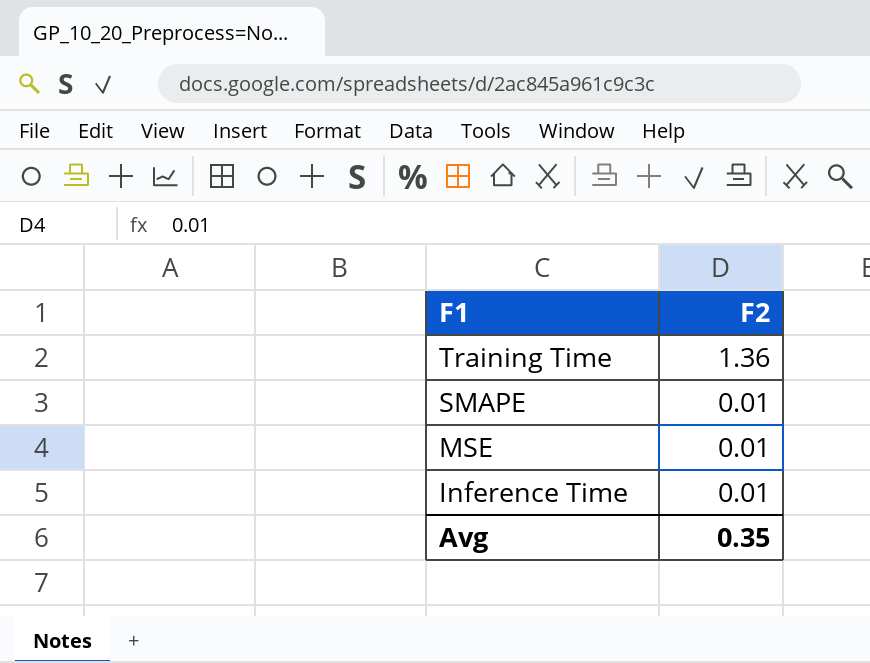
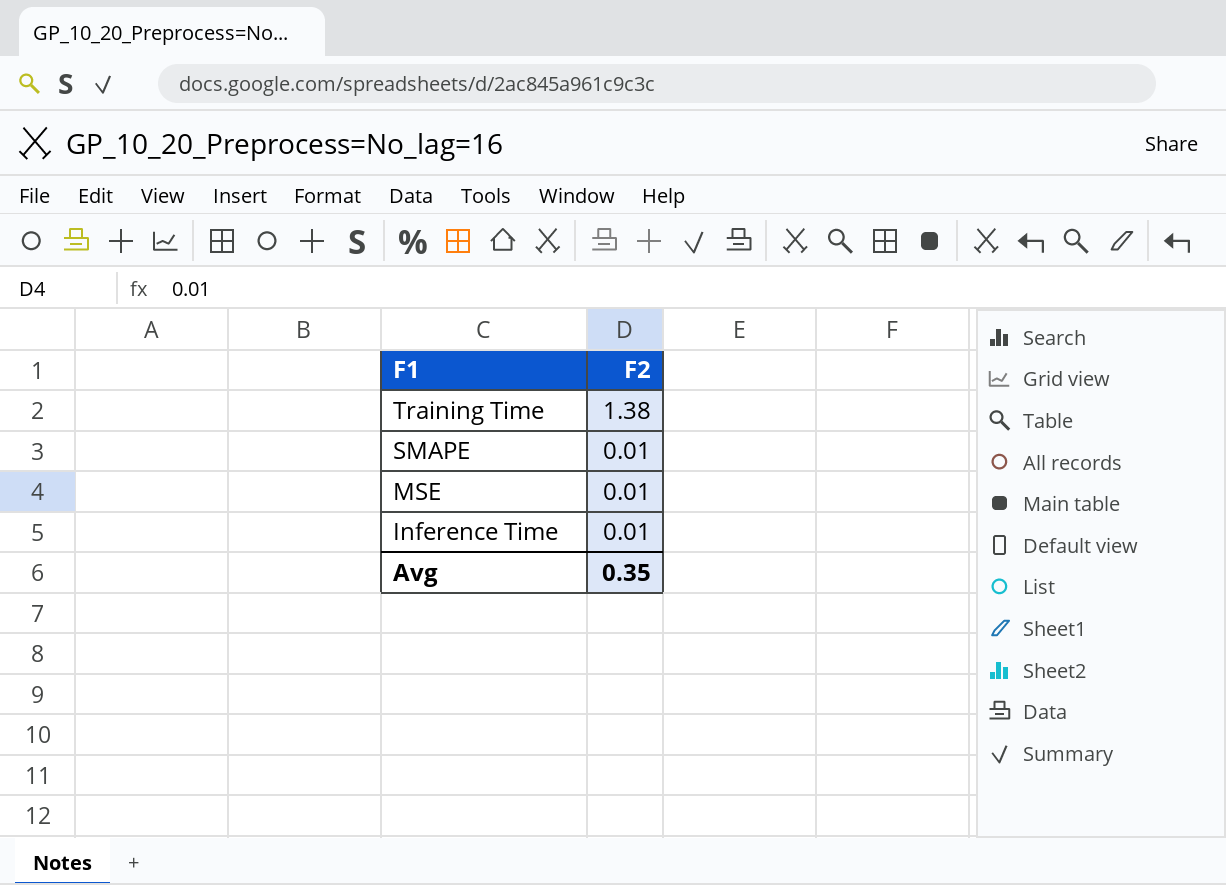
Training Time | F2: 1.36 -> 1.38

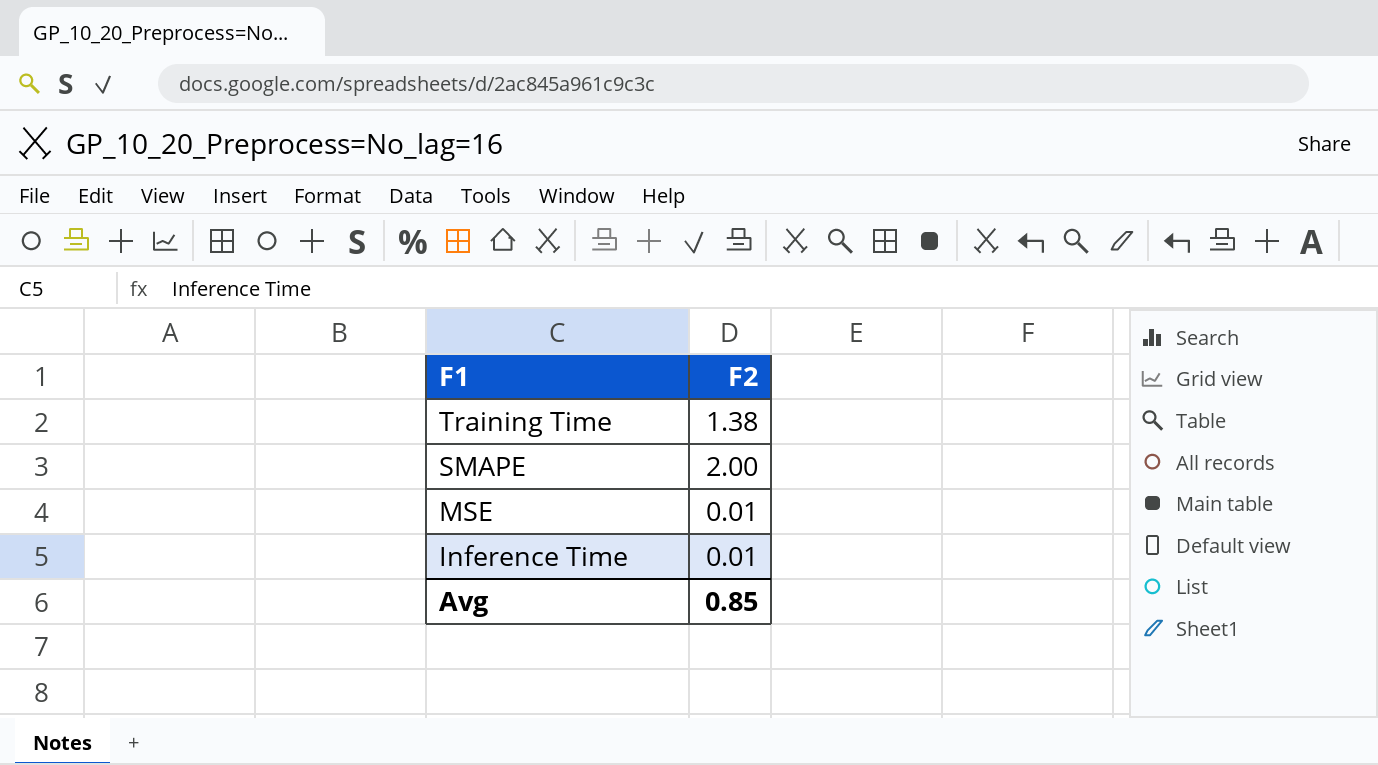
SMAPE | F2: 0.01 -> 2.00
Avg | F2: 0.35 -> 0.85

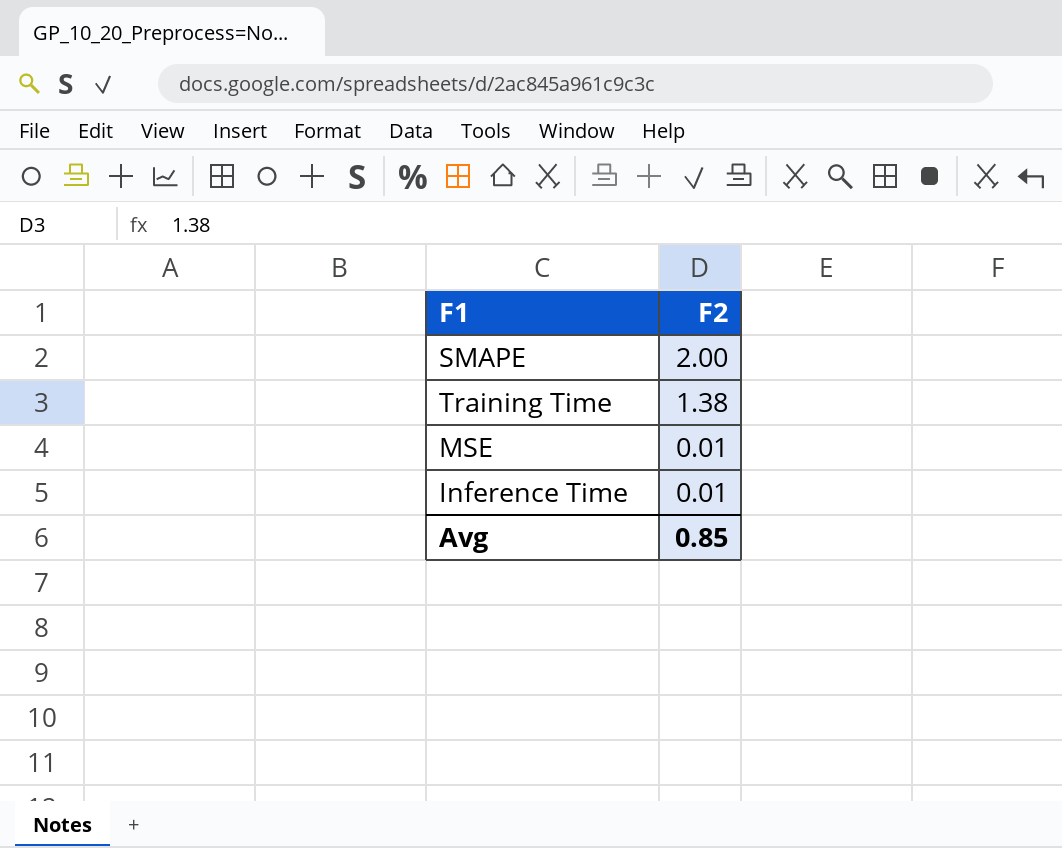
row order: F1 descending -> F2 descending

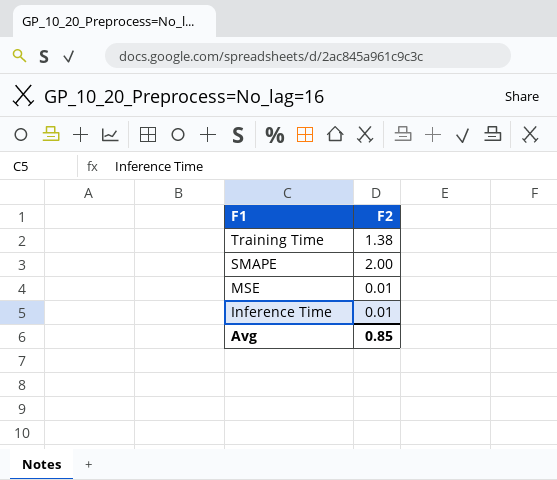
row order: F2 descending -> F1 descending

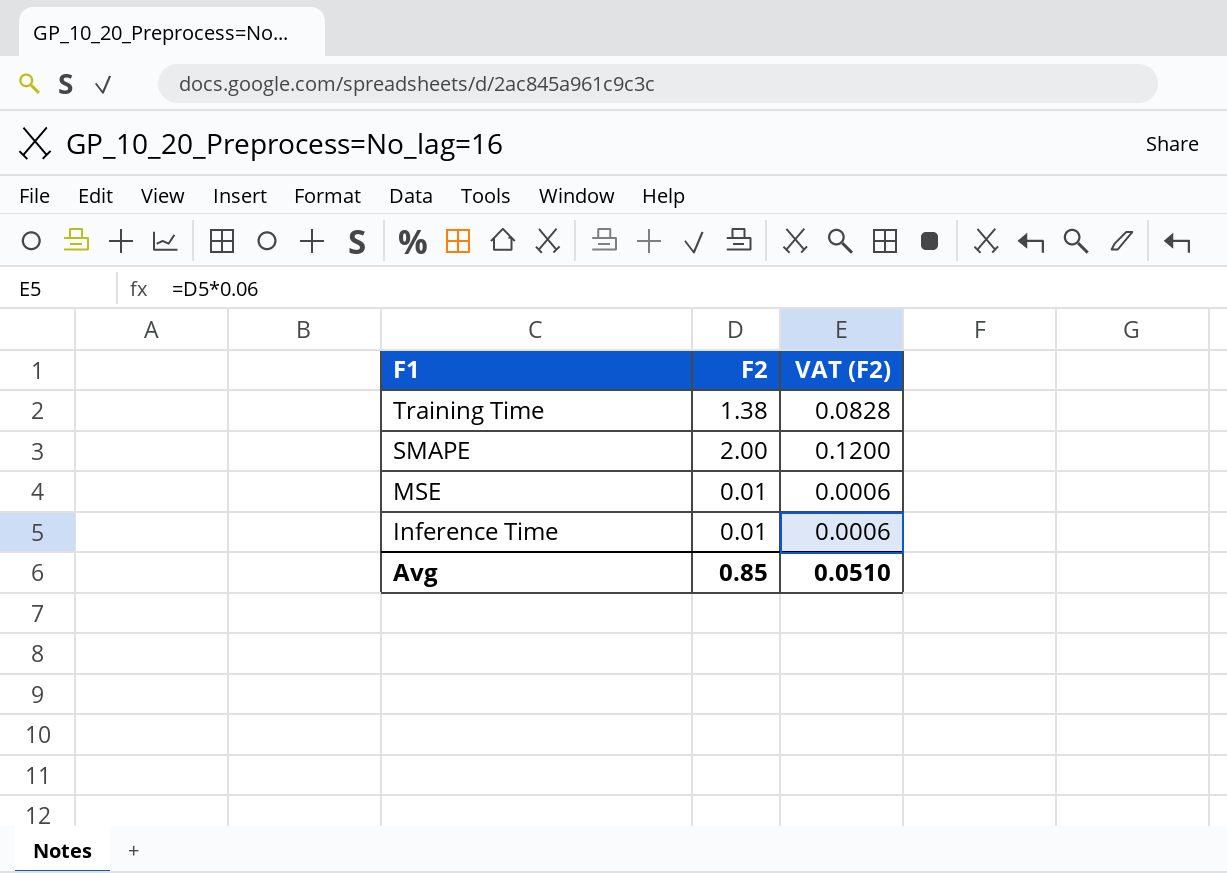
column VAT (F2) | formula: none -> [F2] * 0.06

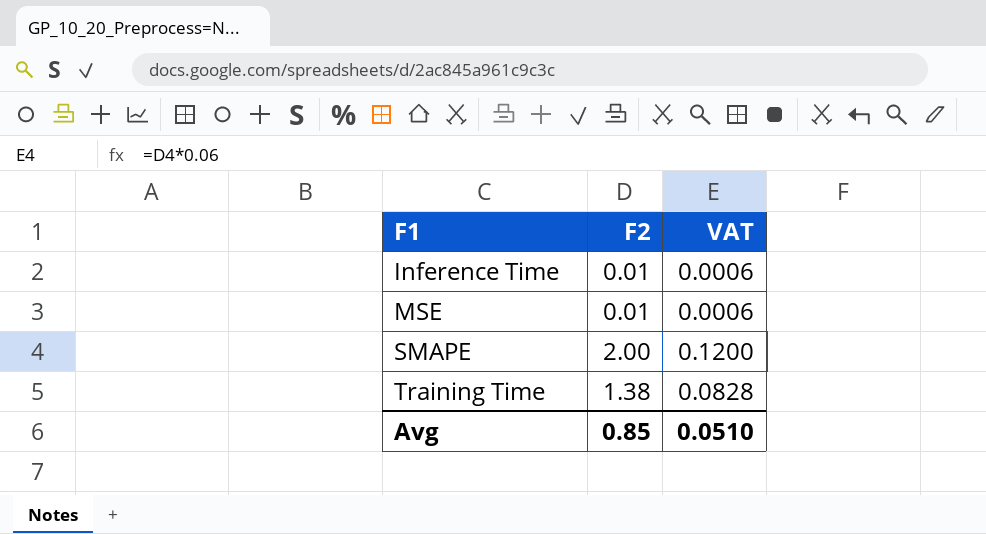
row order: F1 descending -> F1 ascending
column name: VAT (F2) -> VAT

